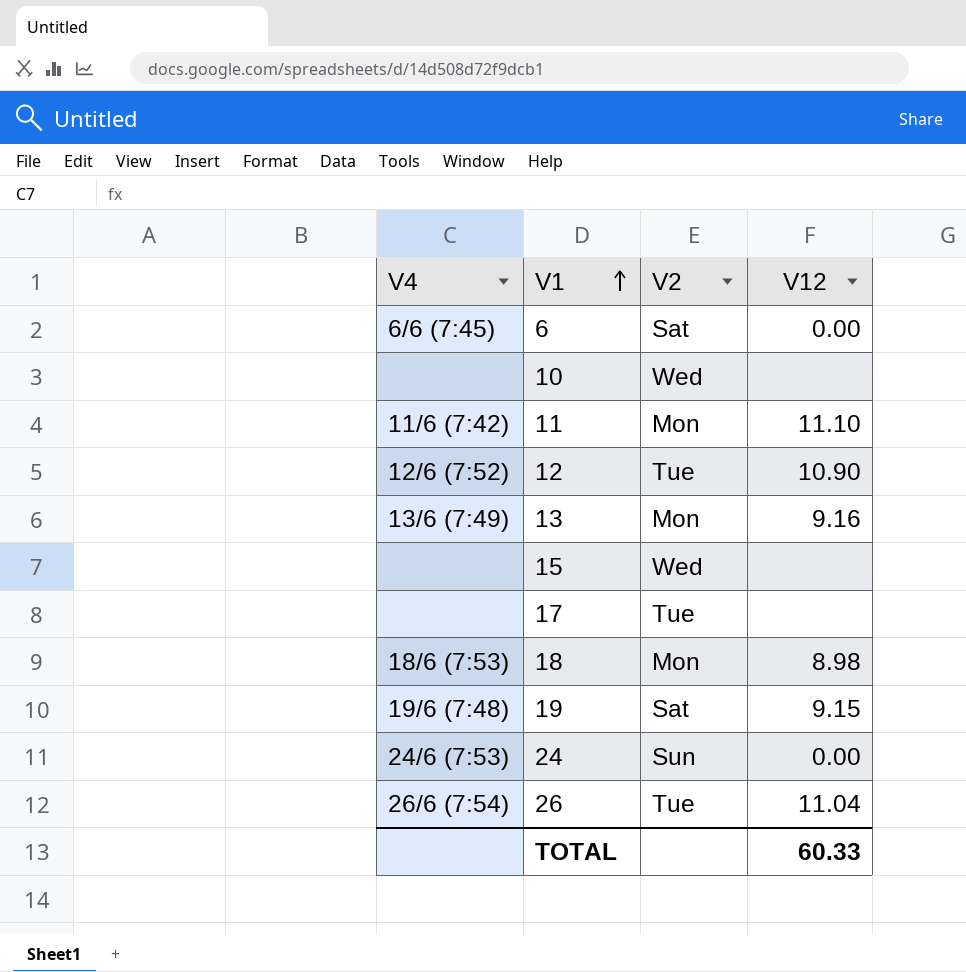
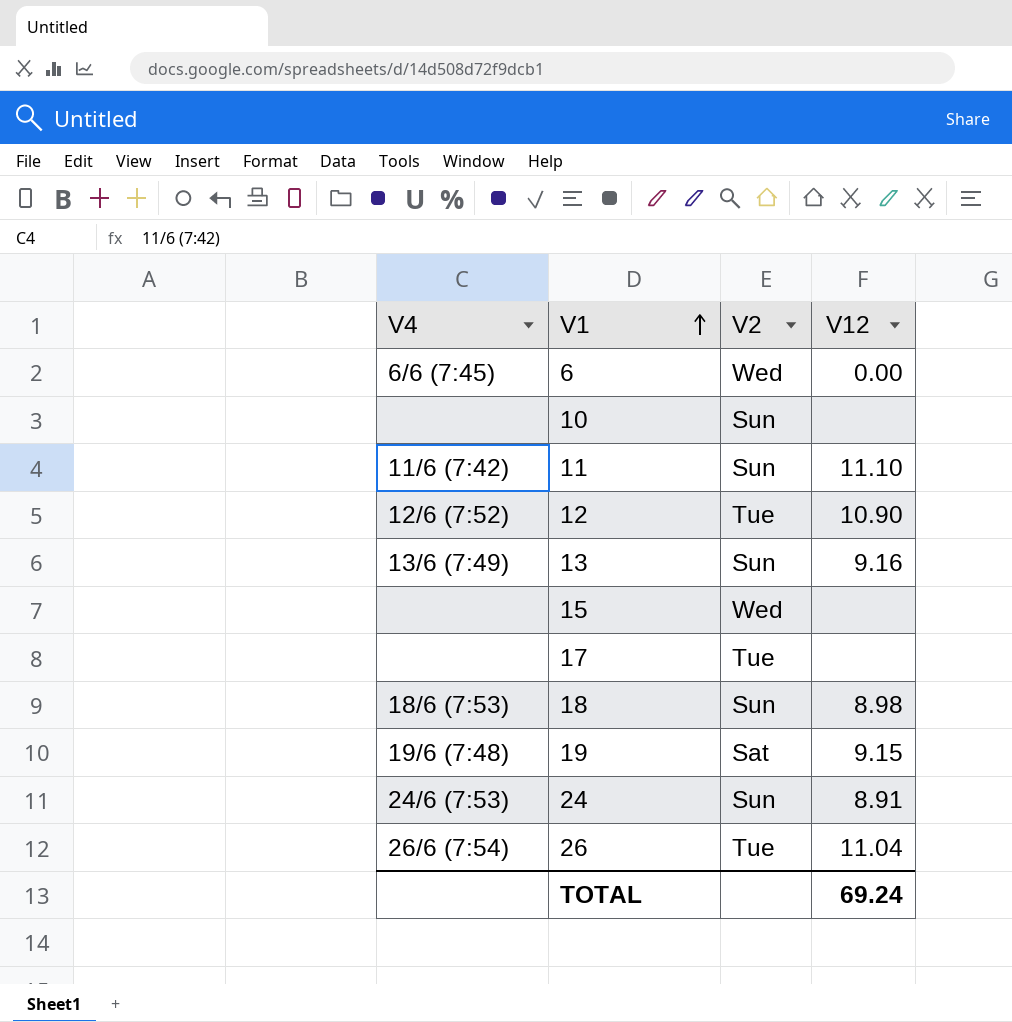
6 | V2: Sat -> Wed
10 | V2: Wed -> Sun
11 | V2: Mon -> Sun
13 | V2: Mon -> Sun
18 | V2: Mon -> Sun
24 | V12: 0.00 -> 8.91
TOTAL | V12: 60.33 -> 69.24

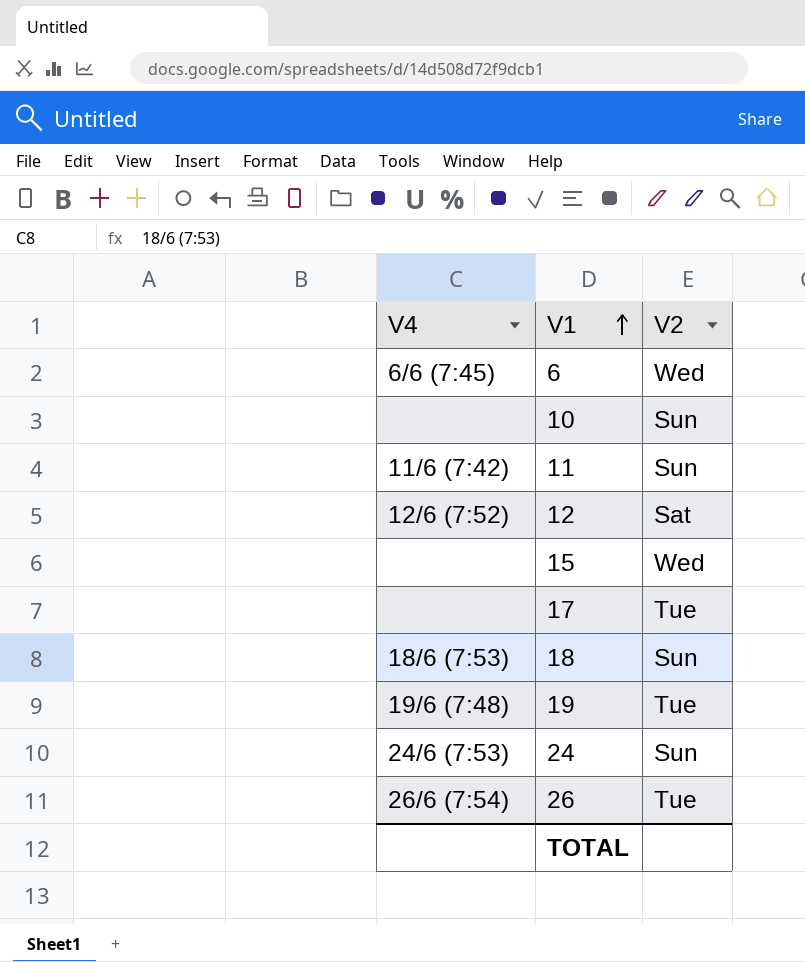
column V12 | position: 4 -> none
row 13: 13/6 (7:49) | Sun | 9.16 -> none
12 | V2: Tue -> Sat
19 | V2: Sat -> Tue

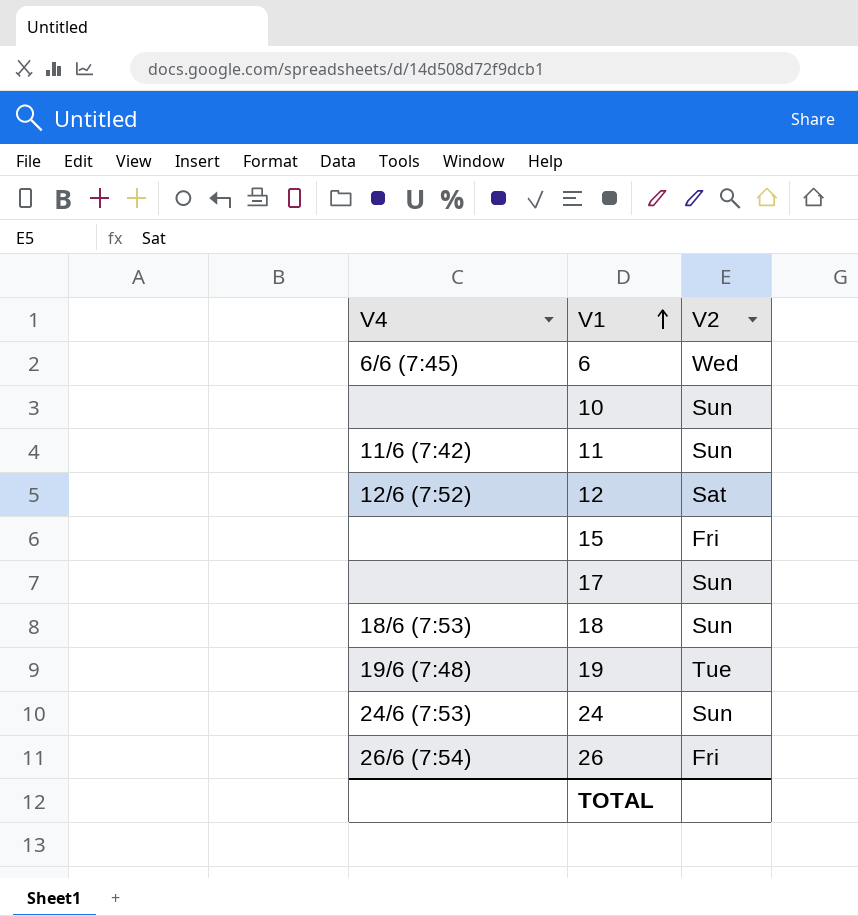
15 | V2: Wed -> Fri
17 | V2: Tue -> Sun
26 | V2: Tue -> Fri

